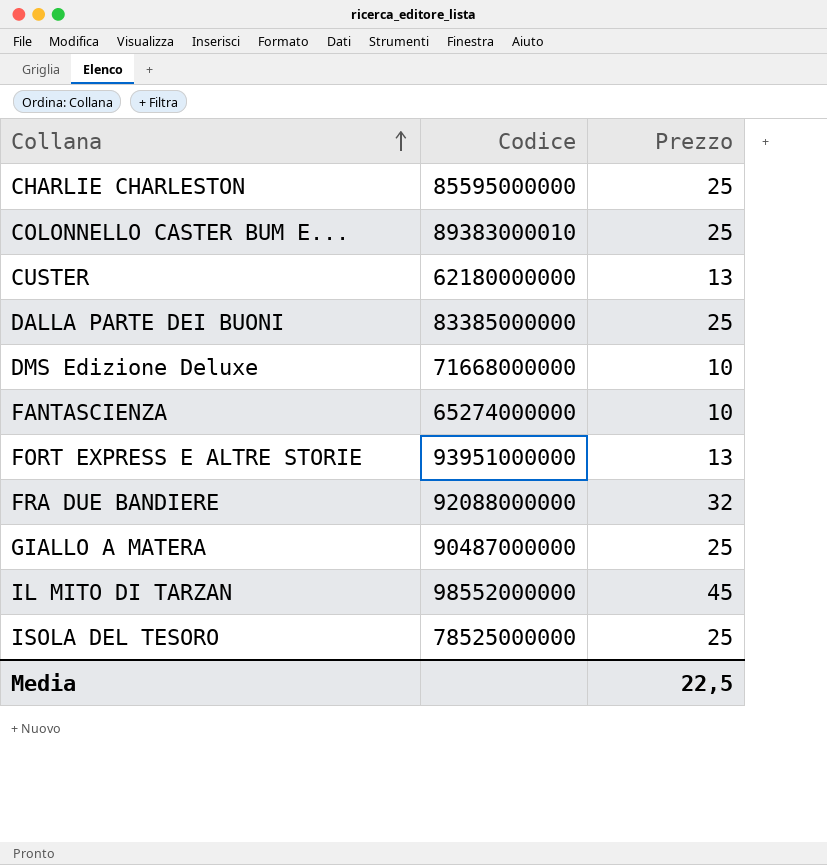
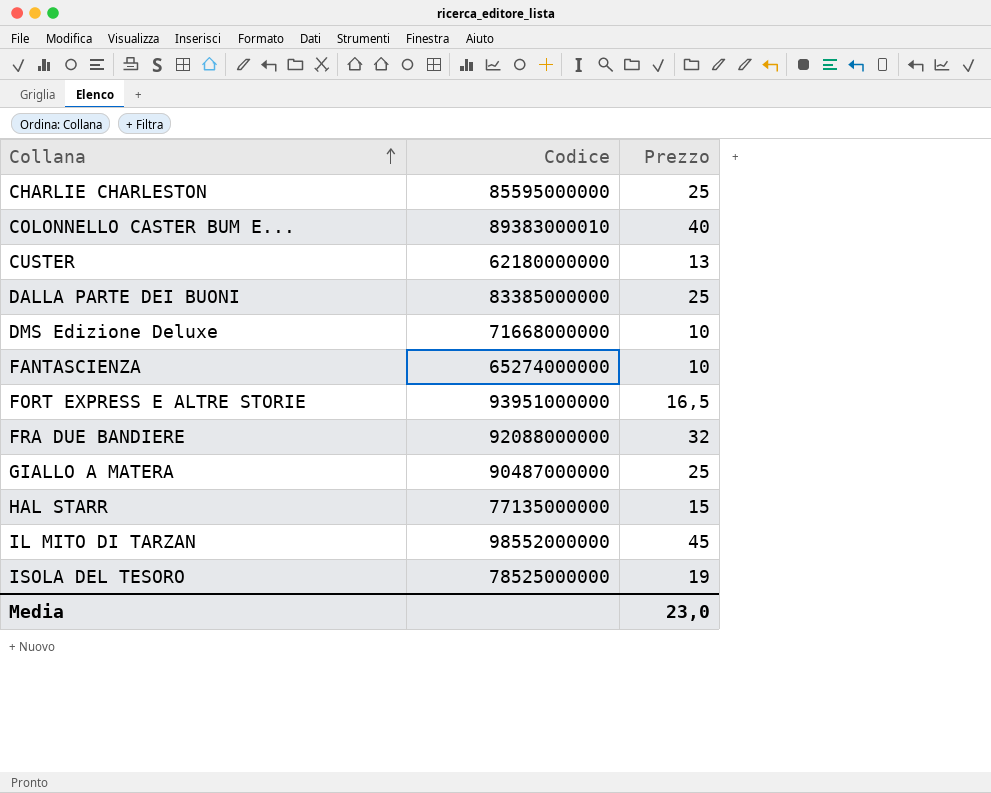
COLONNELLO CASTER BUM E... | Prezzo: 25 -> 40
FORT EXPRESS E ALTRE STORIE | Prezzo: 13 -> 16,5
row HAL STARR: none -> 77135000000 | 15
ISOLA DEL TESORO | Prezzo: 25 -> 19
Media | Prezzo: 22,5 -> 23,0

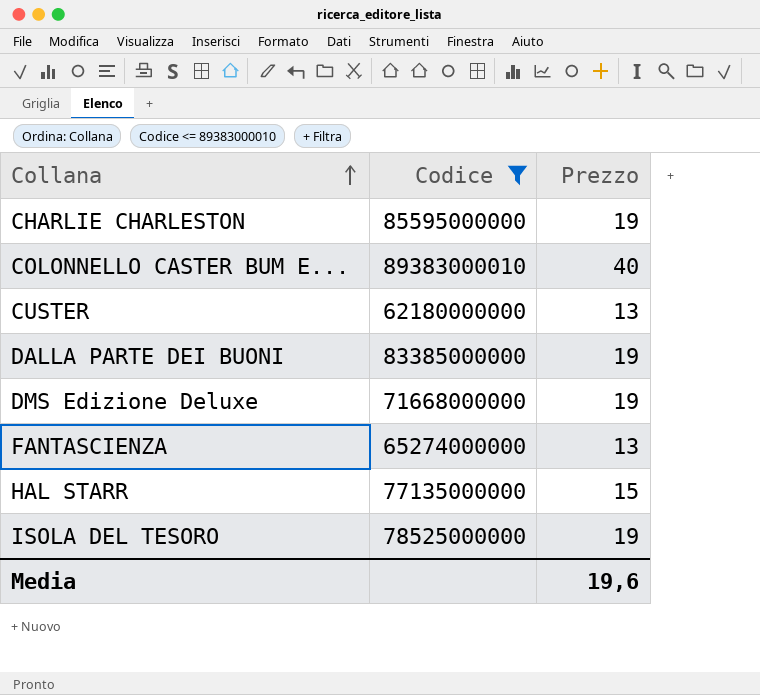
filter: none -> Codice <= 89383000010
CHARLIE CHARLESTON | Prezzo: 25 -> 19
DALLA PARTE DEI BUONI | Prezzo: 25 -> 19
DMS Edizione Deluxe | Prezzo: 10 -> 19
FANTASCIENZA | Prezzo: 10 -> 13
Media | Prezzo: 23,0 -> 19,6

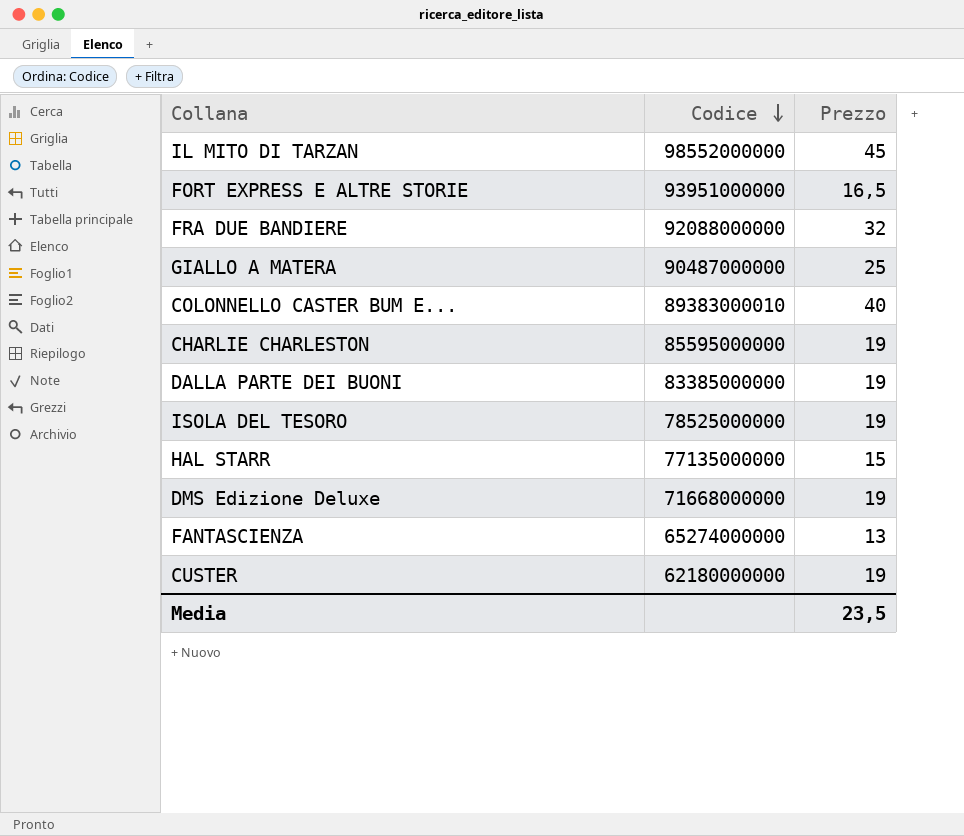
filter: Codice <= 89383000010 -> none
row order: Collana ascending -> Codice descending
CUSTER | Prezzo: 13 -> 19
Media | Prezzo: 19,6 -> 23,5

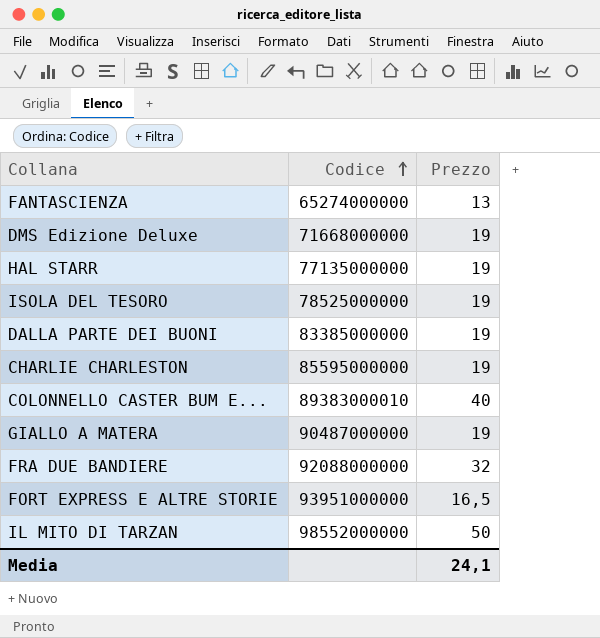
row order: Codice descending -> Codice ascending
row CUSTER: 62180000000 | 19 -> none
HAL STARR | Prezzo: 15 -> 19
GIALLO A MATERA | Prezzo: 25 -> 19
IL MITO DI TARZAN | Prezzo: 45 -> 50
Media | Prezzo: 23,5 -> 24,1

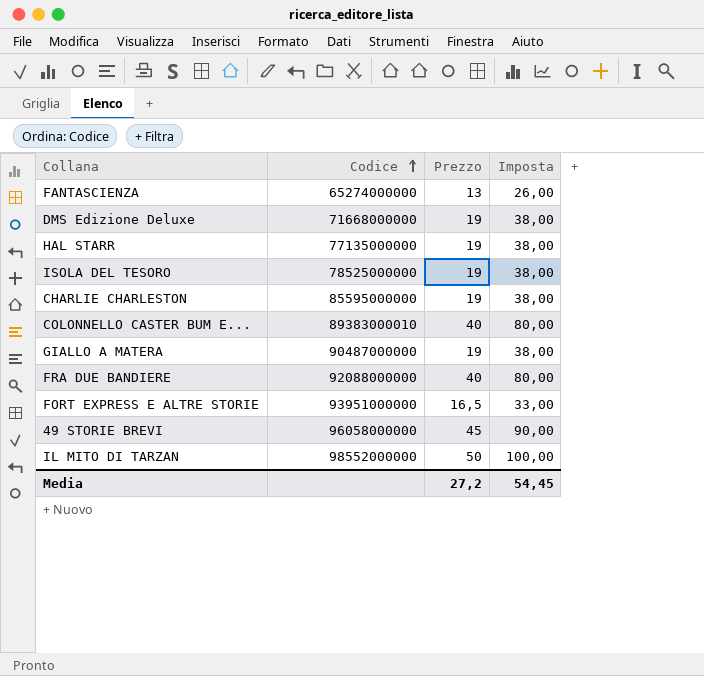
column Imposta | formula: none -> [Prezzo] * 2
row DALLA PARTE DEI BUONI: 83385000000 | 19 -> none
FRA DUE BANDIERE | Prezzo: 32 -> 40
row 49 STORIE BREVI: none -> 96058000000 | 45 | 90,00
Media | Prezzo: 24,1 -> 27,2

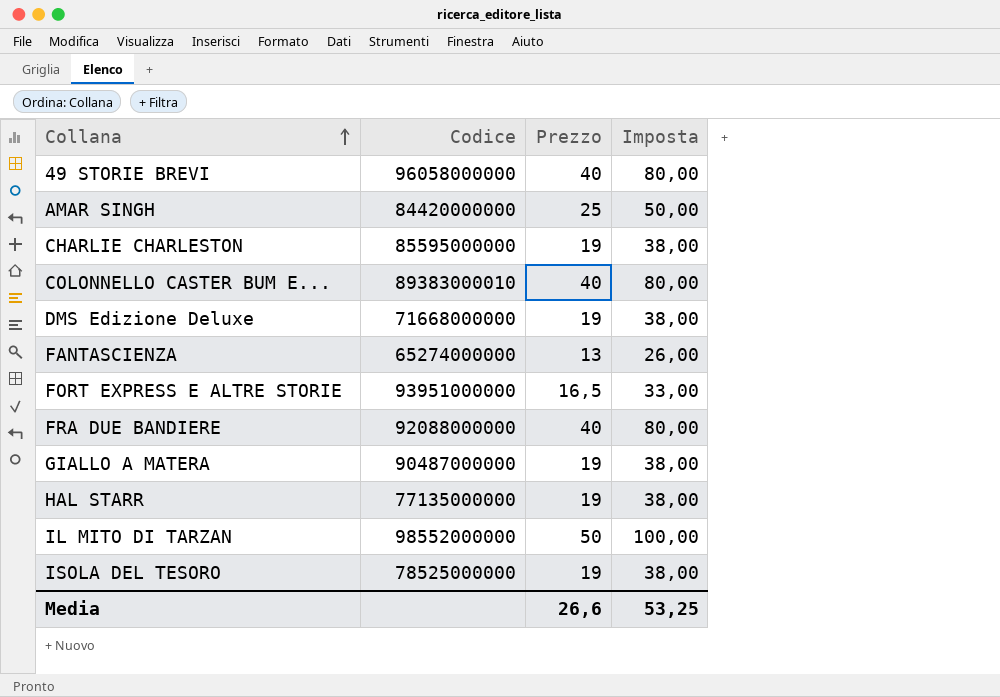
row order: Codice ascending -> Collana ascending
49 STORIE BREVI | Prezzo: 45 -> 40
49 STORIE BREVI | Imposta: 90,00 -> 80,00
row AMAR SINGH: none -> 84420000000 | 25 | 50,00
Media | Prezzo: 27,2 -> 26,6
Media | Imposta: 54,45 -> 53,25

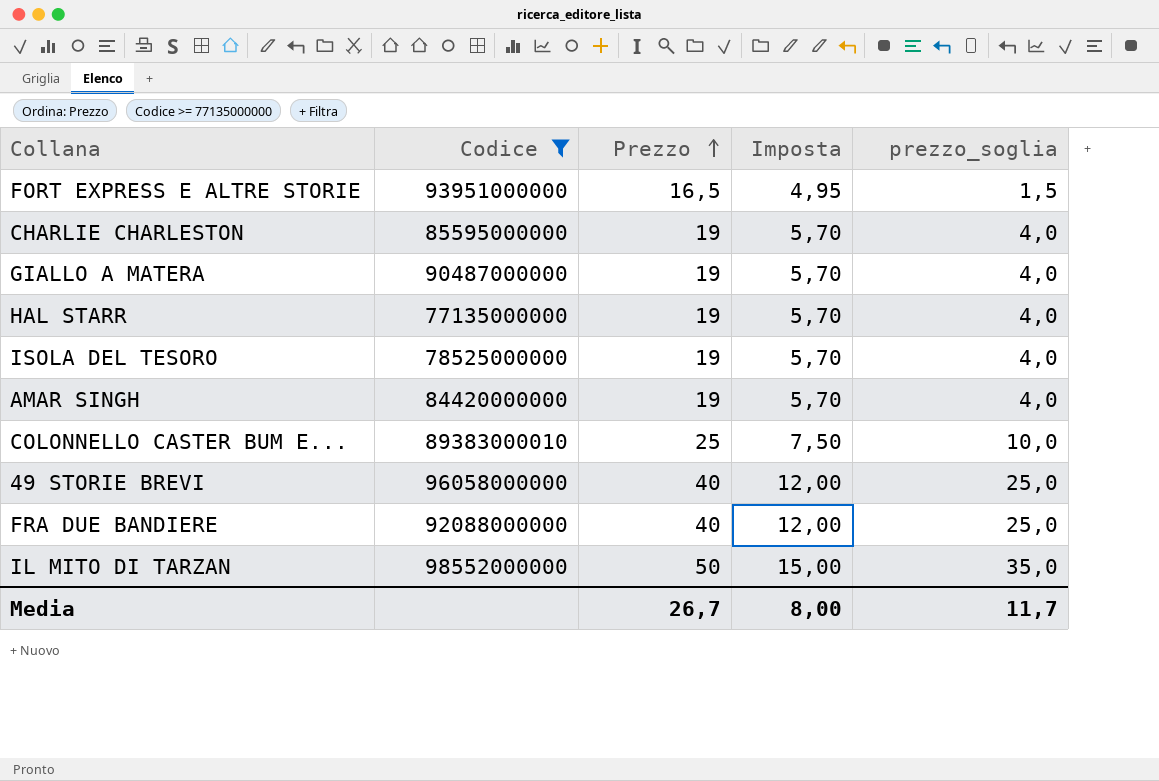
filter: none -> Codice >= 77135000000
row order: Collana ascending -> Prezzo ascending
column Imposta | formula: [Prezzo] * 2 -> [Prezzo] * 0,3
column prezzo_soglia | formula: none -> [Prezzo] - 15
AMAR SINGH | Prezzo: 25 -> 19
COLONNELLO CASTER BUM E... | Prezzo: 40 -> 25
Media | Prezzo: 26,6 -> 26,7
Media | Imposta: 53,25 -> 8,00

